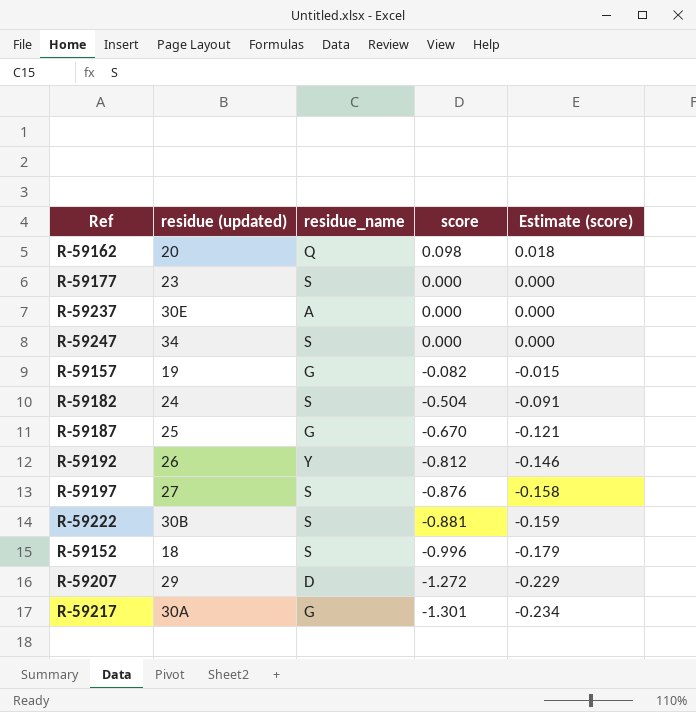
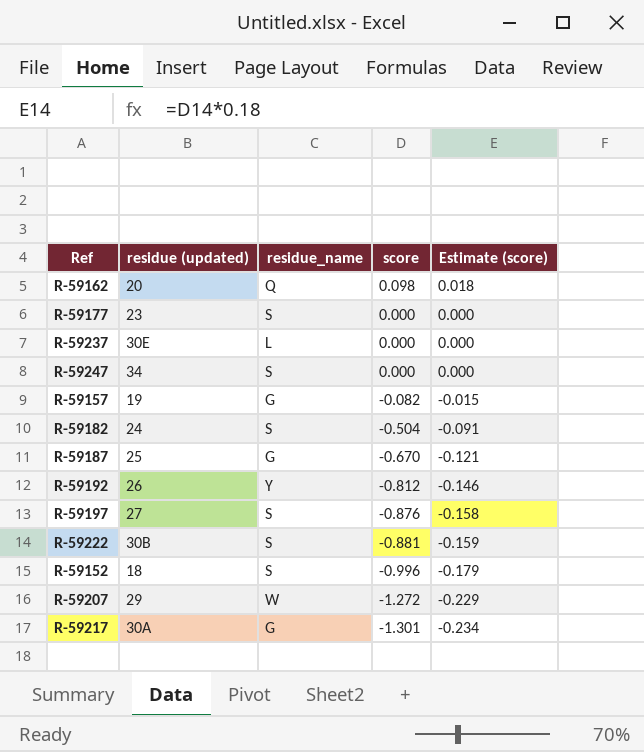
R-59237 | residue_name: A -> L
R-59207 | residue_name: D -> W

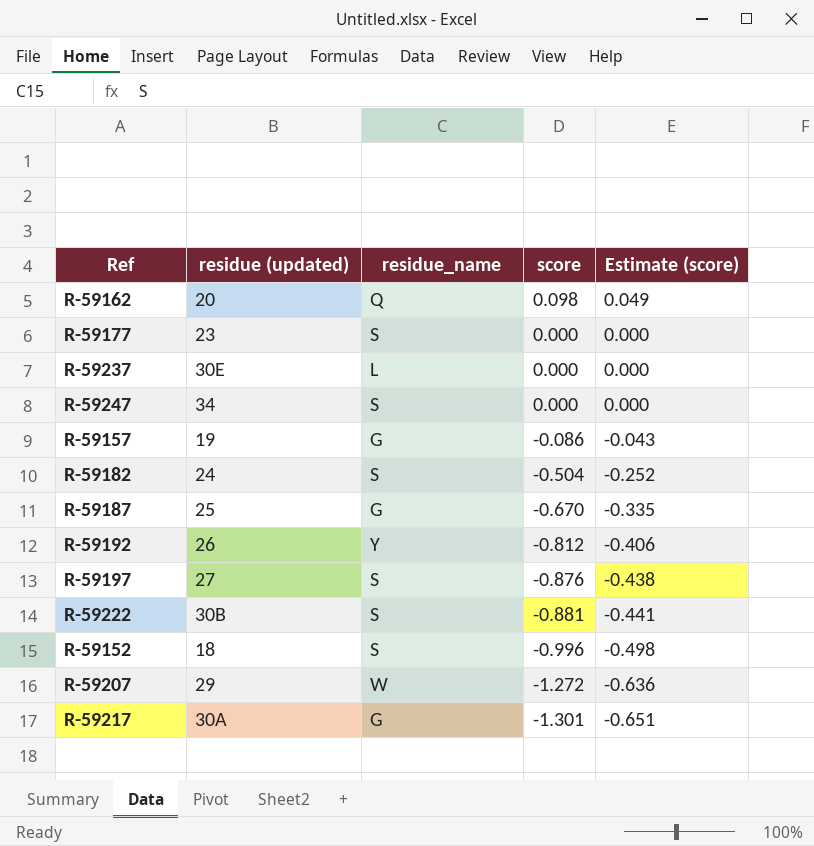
column Estimate (score) | formula: [score] * 0.18 -> [score] * 0.5
R-59157 | score: -0.082 -> -0.086

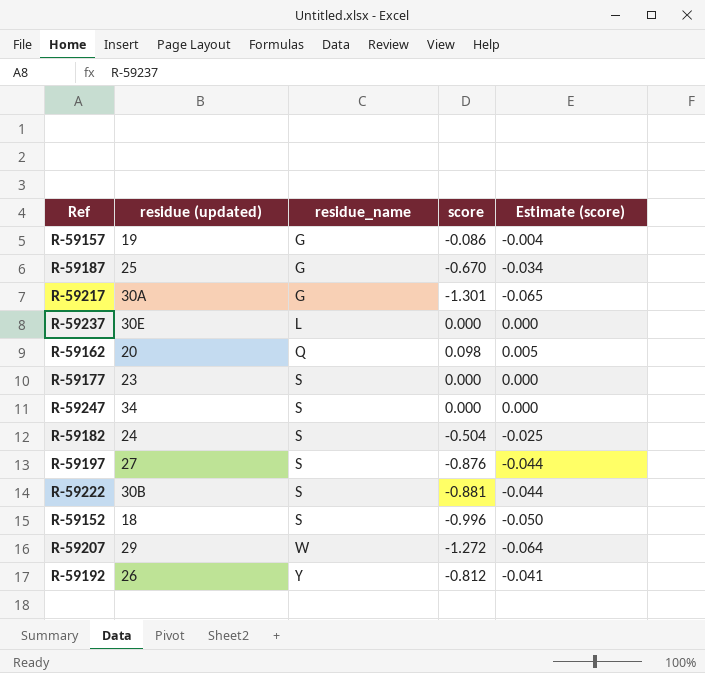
row order: score descending -> residue_name ascending
column Estimate (score) | formula: [score] * 0.5 -> [score] * 0.05

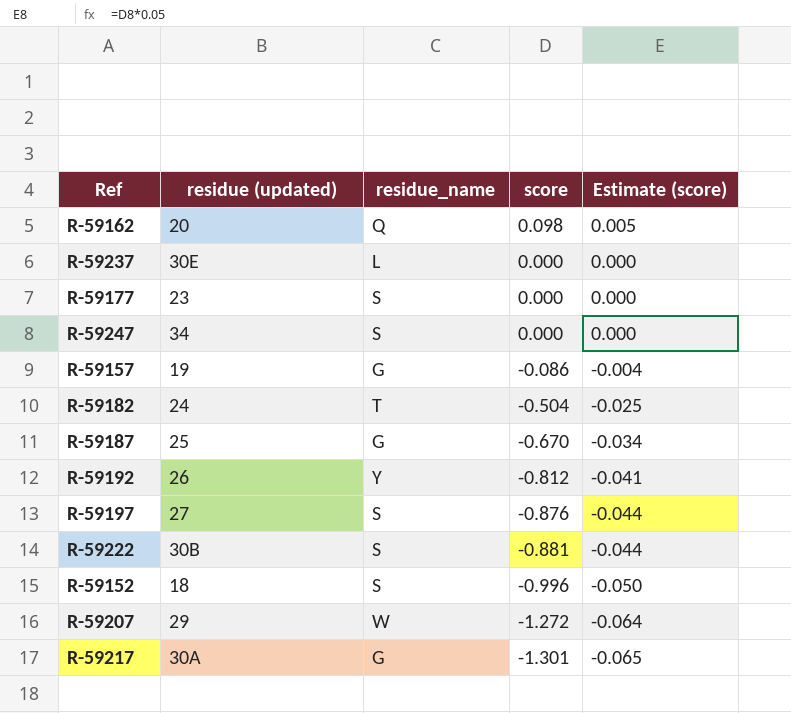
row order: residue_name ascending -> score descending
R-59182 | residue_name: S -> T

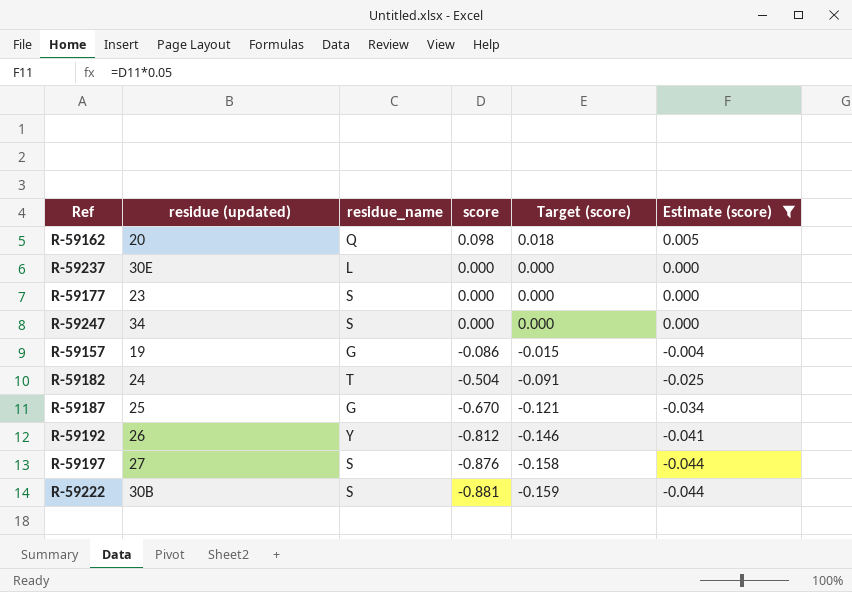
filter: none -> Estimate (score) >= -0.044
column Target (score) | formula: none -> [score] * 0.18

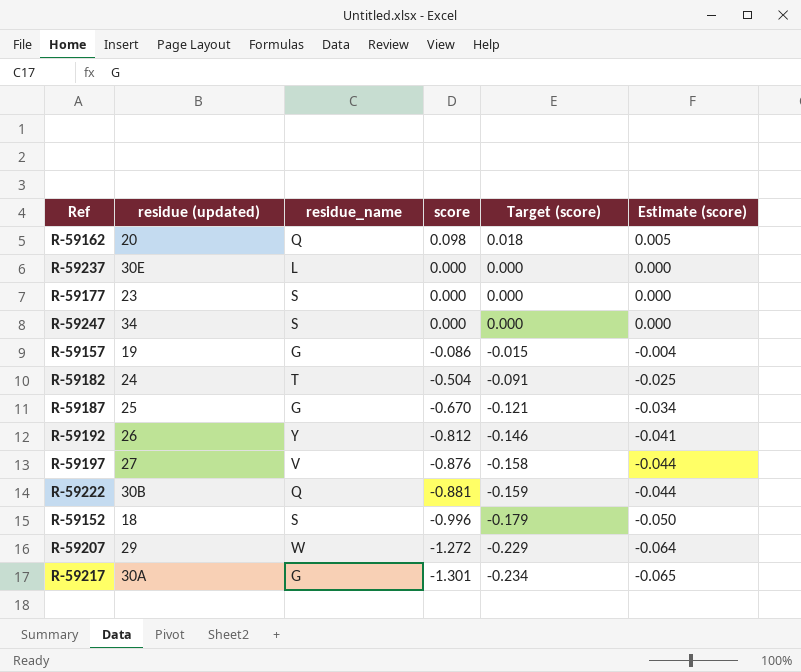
filter: Estimate (score) >= -0.044 -> none
R-59197 | residue_name: S -> V
R-59222 | residue_name: S -> Q

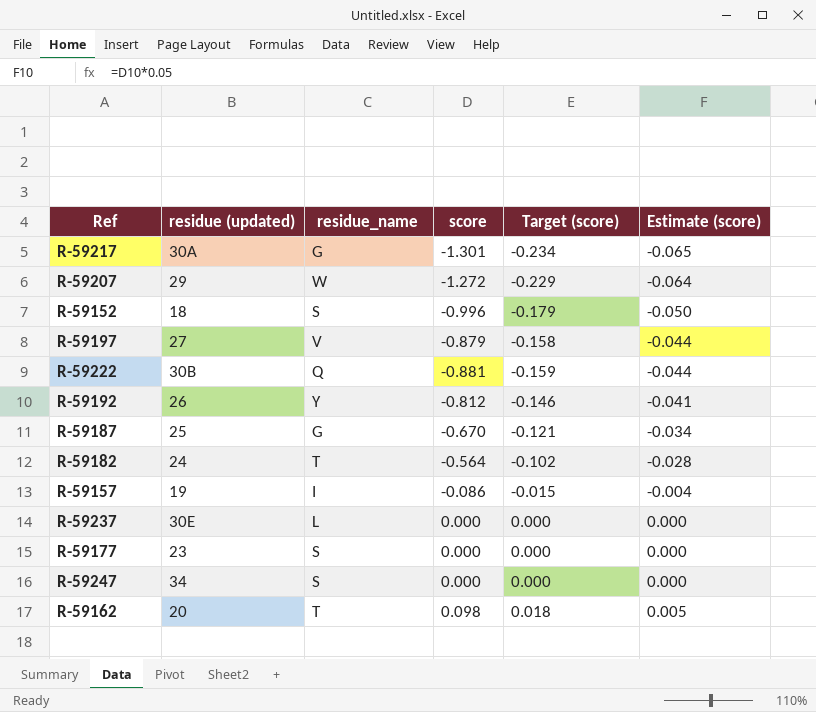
row order: score descending -> Estimate (score) ascending
R-59197 | score: -0.876 -> -0.879
R-59182 | score: -0.504 -> -0.564
R-59182 | Target (score): -0.091 -> -0.102
R-59182 | Estimate (score): -0.025 -> -0.028
R-59157 | residue_name: G -> I
R-59162 | residue_name: Q -> T

